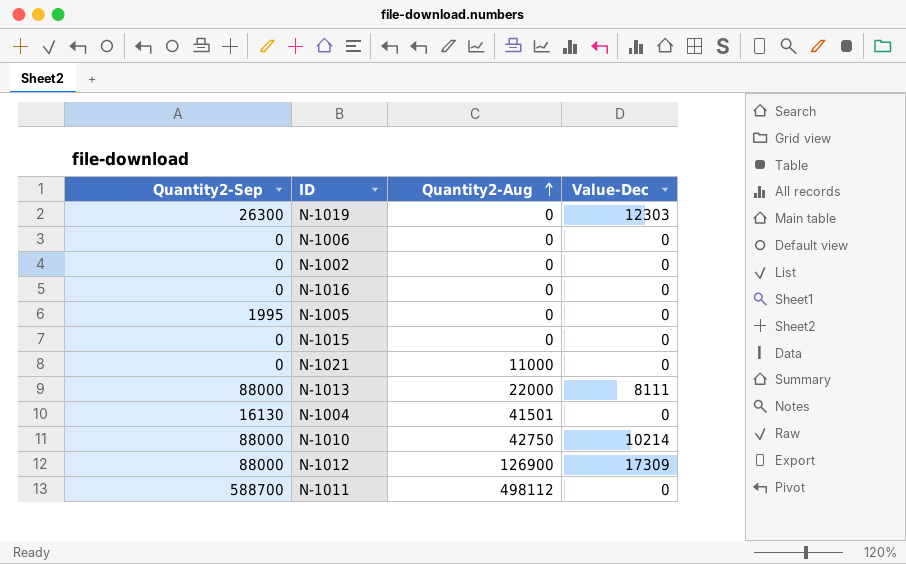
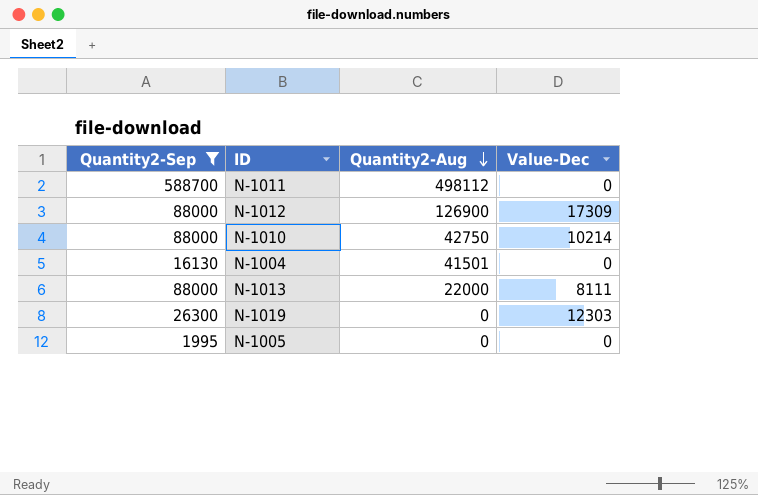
filter: none -> Quantity2-Sep != 0
row order: Quantity2-Aug ascending -> Quantity2-Aug descending

